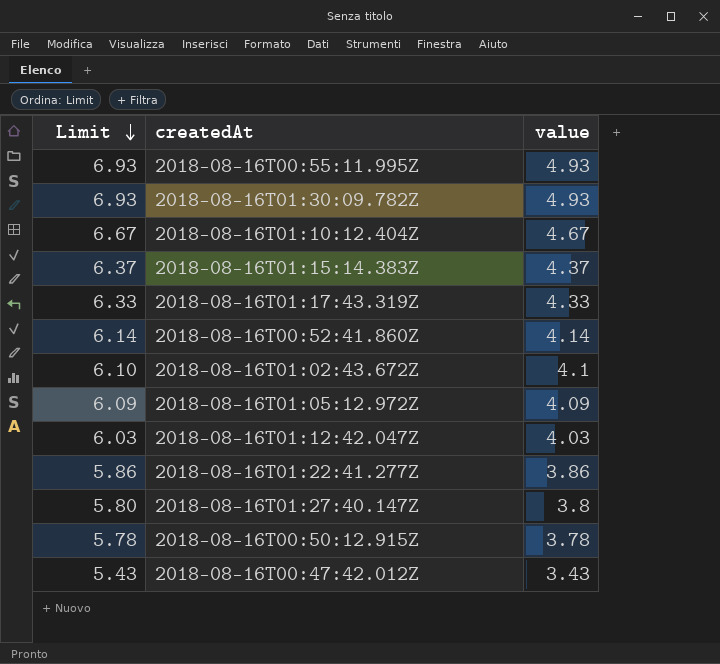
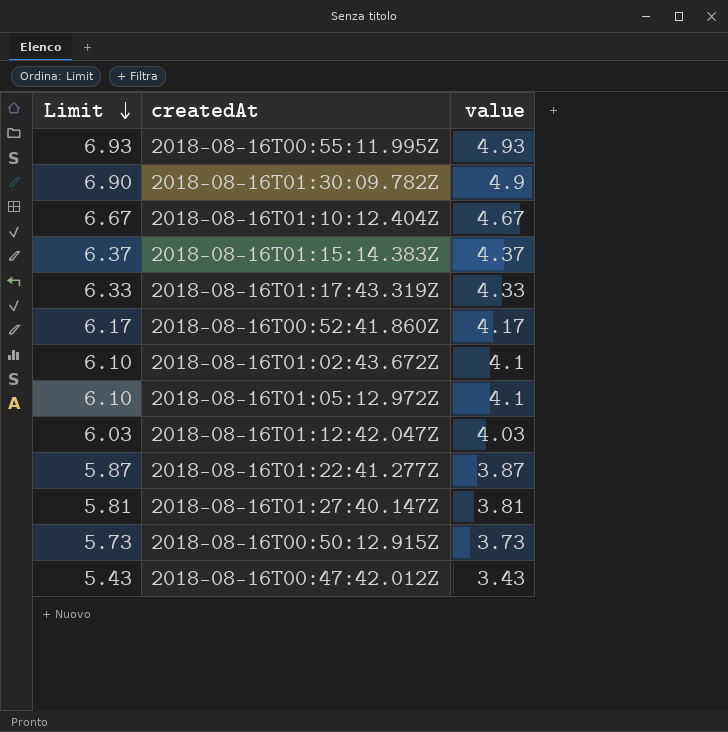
2018-08-16T01:30:09.782Z | Limit: 6.93 -> 6.90
2018-08-16T01:30:09.782Z | value: 4.93 -> 4.9
2018-08-16T00:52:41.860Z | Limit: 6.14 -> 6.17
2018-08-16T00:52:41.860Z | value: 4.14 -> 4.17
2018-08-16T01:05:12.972Z | Limit: 6.09 -> 6.10
2018-08-16T01:05:12.972Z | value: 4.09 -> 4.1
2018-08-16T01:22:41.277Z | Limit: 5.86 -> 5.87
2018-08-16T01:22:41.277Z | value: 3.86 -> 3.87
2018-08-16T01:27:40.147Z | Limit: 5.80 -> 5.81
2018-08-16T01:27:40.147Z | value: 3.8 -> 3.81
2018-08-16T00:50:12.915Z | Limit: 5.78 -> 5.73
2018-08-16T00:50:12.915Z | value: 3.78 -> 3.73

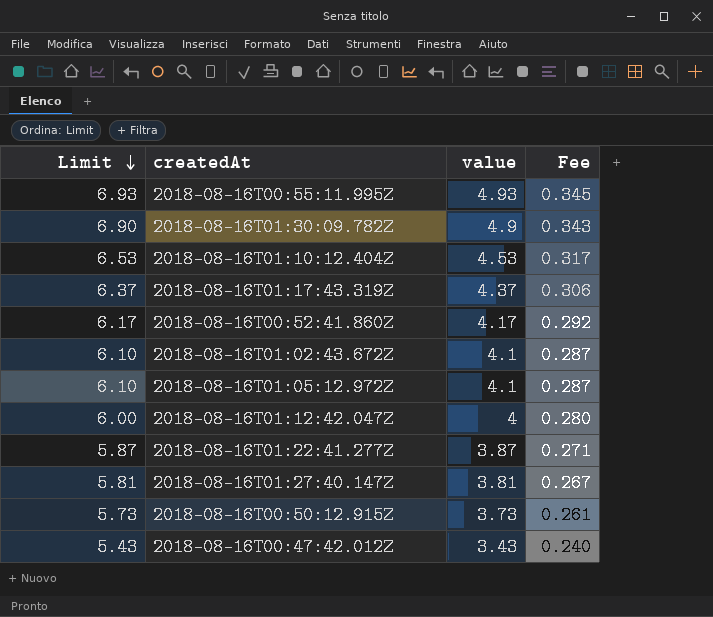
column Fee | formula: none -> [value] * 0.07
row 2018-08-16T01:15:14.383Z: 6.37 | 4.37 -> none
2018-08-16T01:10:12.404Z | Limit: 6.67 -> 6.53
2018-08-16T01:10:12.404Z | value: 4.67 -> 4.53
2018-08-16T01:17:43.319Z | Limit: 6.33 -> 6.37
2018-08-16T01:17:43.319Z | value: 4.33 -> 4.37
2018-08-16T01:12:42.047Z | Limit: 6.03 -> 6.00
2018-08-16T01:12:42.047Z | value: 4.03 -> 4

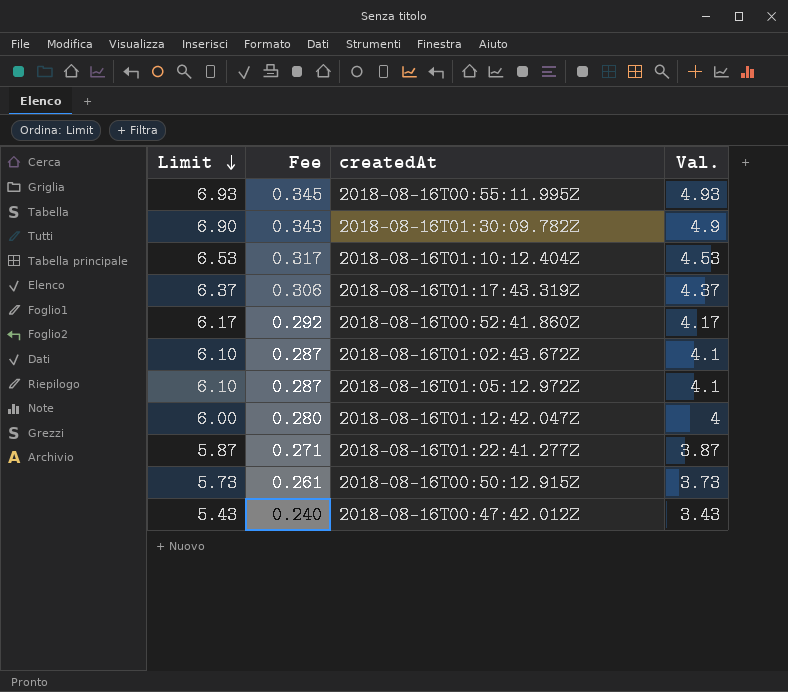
column Fee | position: 4 -> 2
column name: value -> Val.
row 2018-08-16T01:27:40.147Z: 5.81 | 3.81 | 0.267 -> none

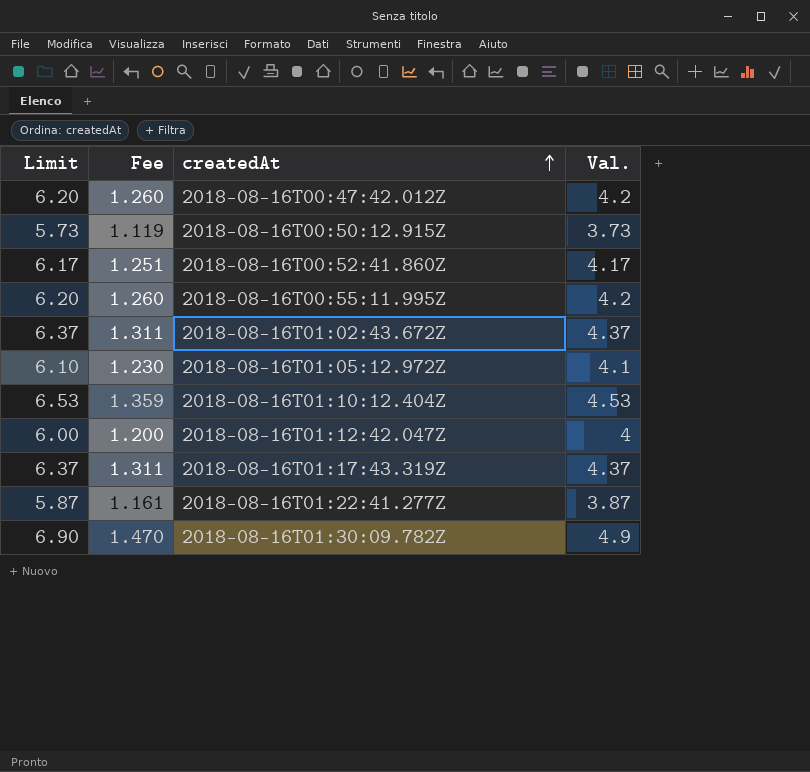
row order: Limit descending -> createdAt ascending
column Fee | formula: [Val.] * 0.07 -> [Val.] * 0.3
2018-08-16T00:47:42.012Z | Limit: 5.43 -> 6.20
2018-08-16T00:47:42.012Z | Val.: 3.43 -> 4.2
2018-08-16T00:55:11.995Z | Limit: 6.93 -> 6.20
2018-08-16T00:55:11.995Z | Val.: 4.93 -> 4.2
2018-08-16T01:02:43.672Z | Limit: 6.10 -> 6.37
2018-08-16T01:02:43.672Z | Val.: 4.1 -> 4.37

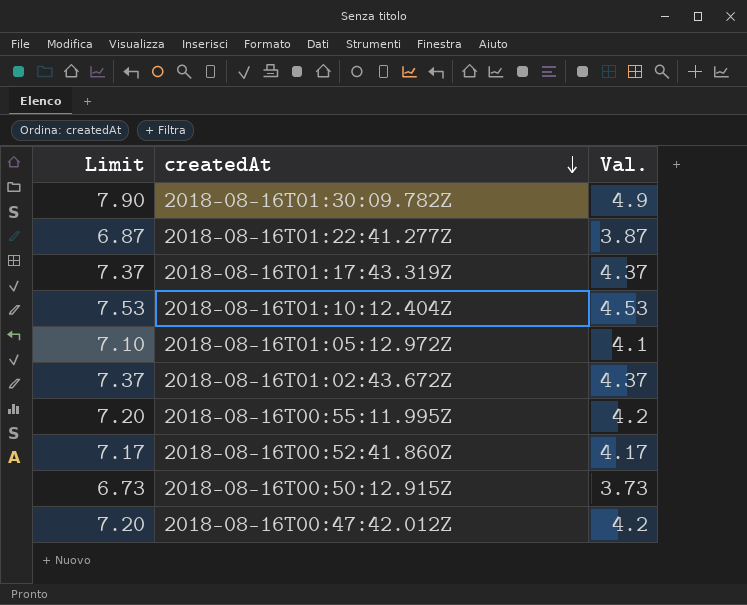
row order: createdAt ascending -> createdAt descending
column Fee | formula: [Val.] * 0.3 -> none
column Limit | formula: [Val.] + 2 -> [Val.] + 3
row 2018-08-16T01:12:42.047Z: 6.00 | 1.200 | 4 -> none

